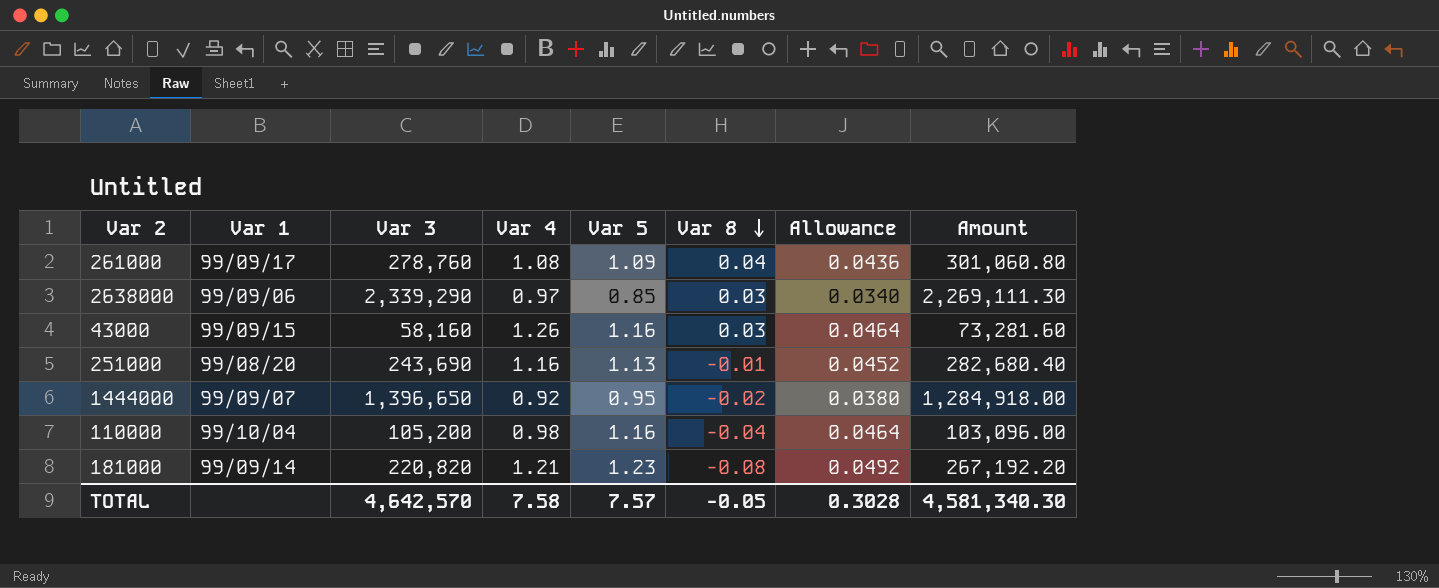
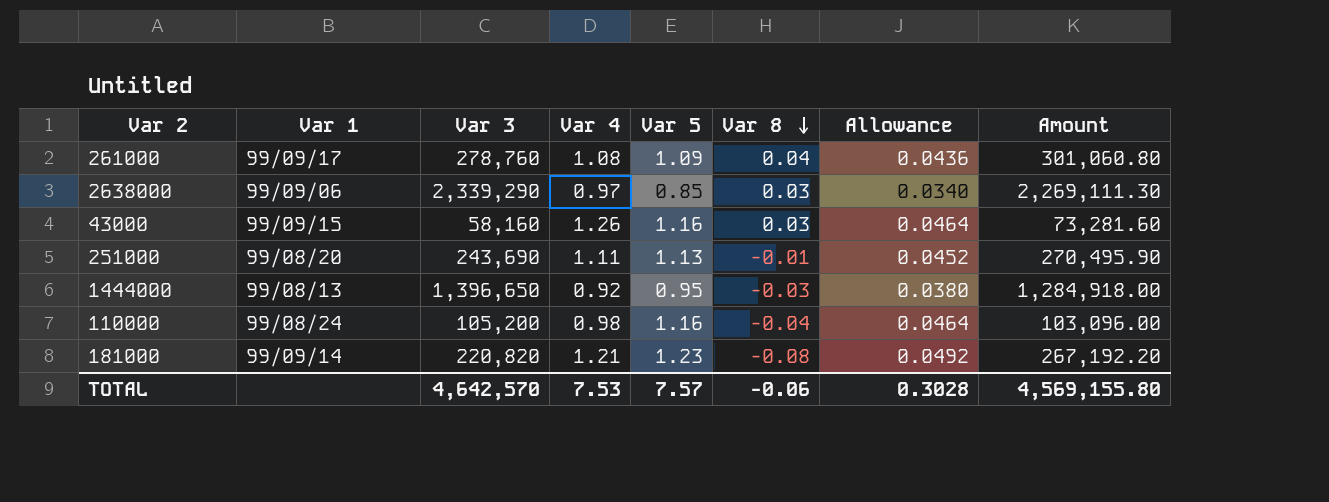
251000 | Var 4: 1.16 -> 1.11
251000 | Amount: 282,680.40 -> 270,495.90
1444000 | Var 1: 99/09/07 -> 99/08/13
1444000 | Var 8: -0.02 -> -0.03
110000 | Var 1: 99/10/04 -> 99/08/24
TOTAL | Var 4: 7.58 -> 7.53
TOTAL | Var 8: -0.05 -> -0.06
TOTAL | Amount: 4,581,340.30 -> 4,569,155.80

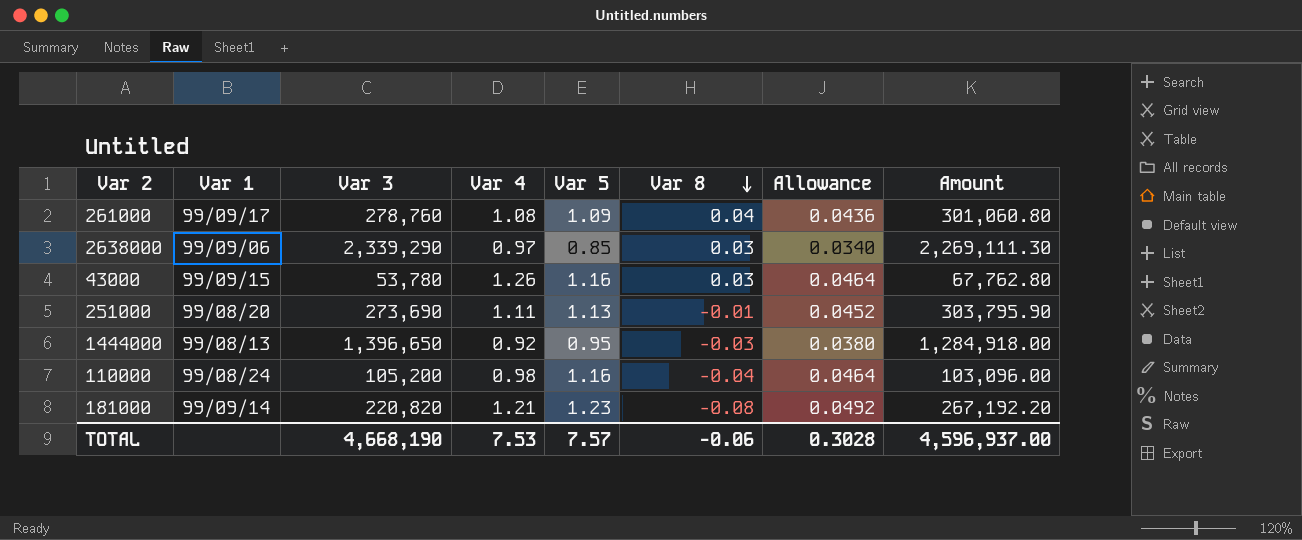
43000 | Var 3: 58,160 -> 53,780
43000 | Amount: 73,281.60 -> 67,762.80
251000 | Var 3: 243,690 -> 273,690
251000 | Amount: 270,495.90 -> 303,795.90
TOTAL | Var 3: 4,642,570 -> 4,668,190
TOTAL | Amount: 4,569,155.80 -> 4,596,937.00

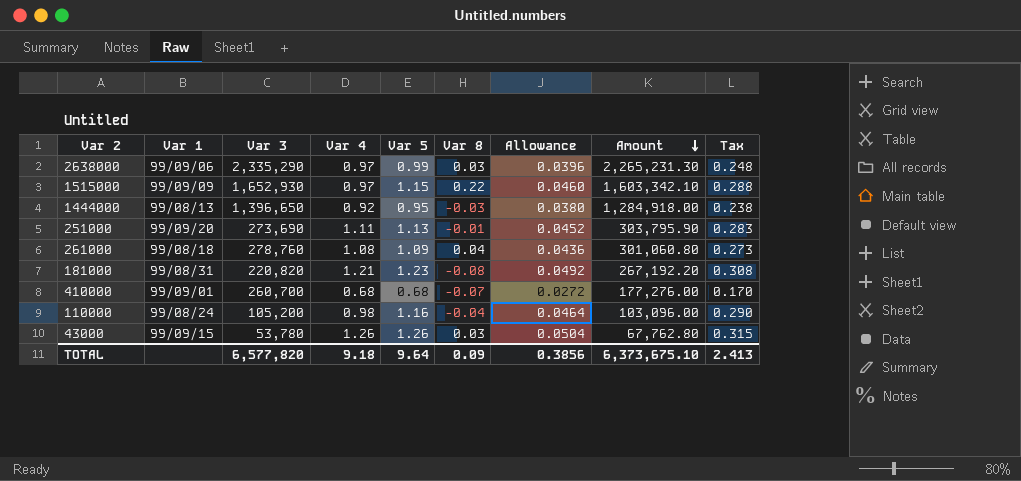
row order: Var 8 descending -> Amount descending
column Tax | formula: none -> [Var 5] * 0.25
2638000 | Var 3: 2,339,290 -> 2,335,290
2638000 | Var 5: 0.85 -> 0.99
2638000 | Allowance: 0.0340 -> 0.0396
2638000 | Amount: 2,269,111.30 -> 2,265,231.30
row 1515000: none -> 99/09/09 | 1,652,930 | 0.97 | 1.15 | 0.22 | 0.0460 | 1,603,342.10 | 0.288
251000 | Var 1: 99/08/20 -> 99/09/20
261000 | Var 1: 99/09/17 -> 99/08/18
181000 | Var 1: 99/09/14 -> 99/08/31
row 410000: none -> 99/09/01 | 260,700 | 0.68 | 0.68 | -0.07 | 0.0272 | 177,276.00 | 0.170
43000 | Var 5: 1.16 -> 1.26
43000 | Allowance: 0.0464 -> 0.0504
TOTAL | Var 3: 4,668,190 -> 6,577,820
TOTAL | Var 4: 7.53 -> 9.18
TOTAL | Var 5: 7.57 -> 9.64
TOTAL | Var 8: -0.06 -> 0.09
TOTAL | Allowance: 0.3028 -> 0.3856
TOTAL | Amount: 4,596,937.00 -> 6,373,675.10

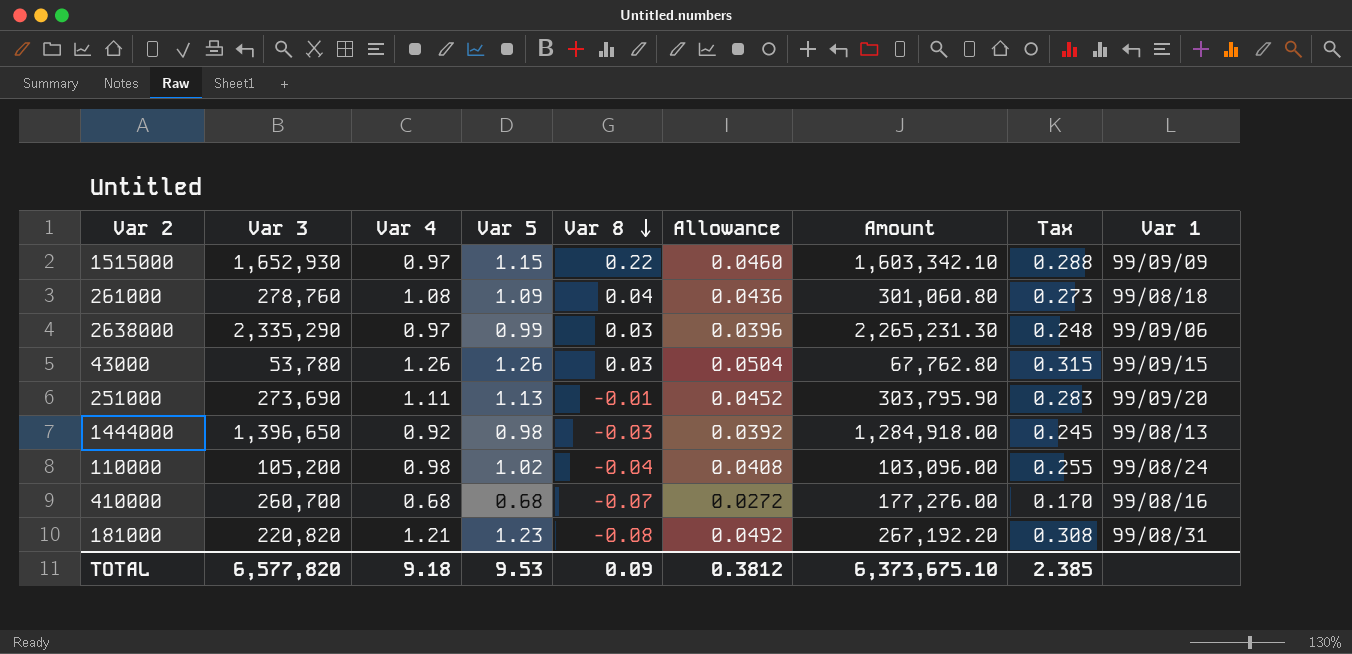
row order: Amount descending -> Var 8 descending
column Var 1 | position: 2 -> 9
1444000 | Var 5: 0.95 -> 0.98
1444000 | Allowance: 0.0380 -> 0.0392
1444000 | Tax: 0.238 -> 0.245
110000 | Var 5: 1.16 -> 1.02
110000 | Allowance: 0.0464 -> 0.0408
110000 | Tax: 0.290 -> 0.255
410000 | Var 1: 99/09/01 -> 99/08/16
TOTAL | Var 5: 9.64 -> 9.53
TOTAL | Allowance: 0.3856 -> 0.3812
TOTAL | Tax: 2.413 -> 2.385

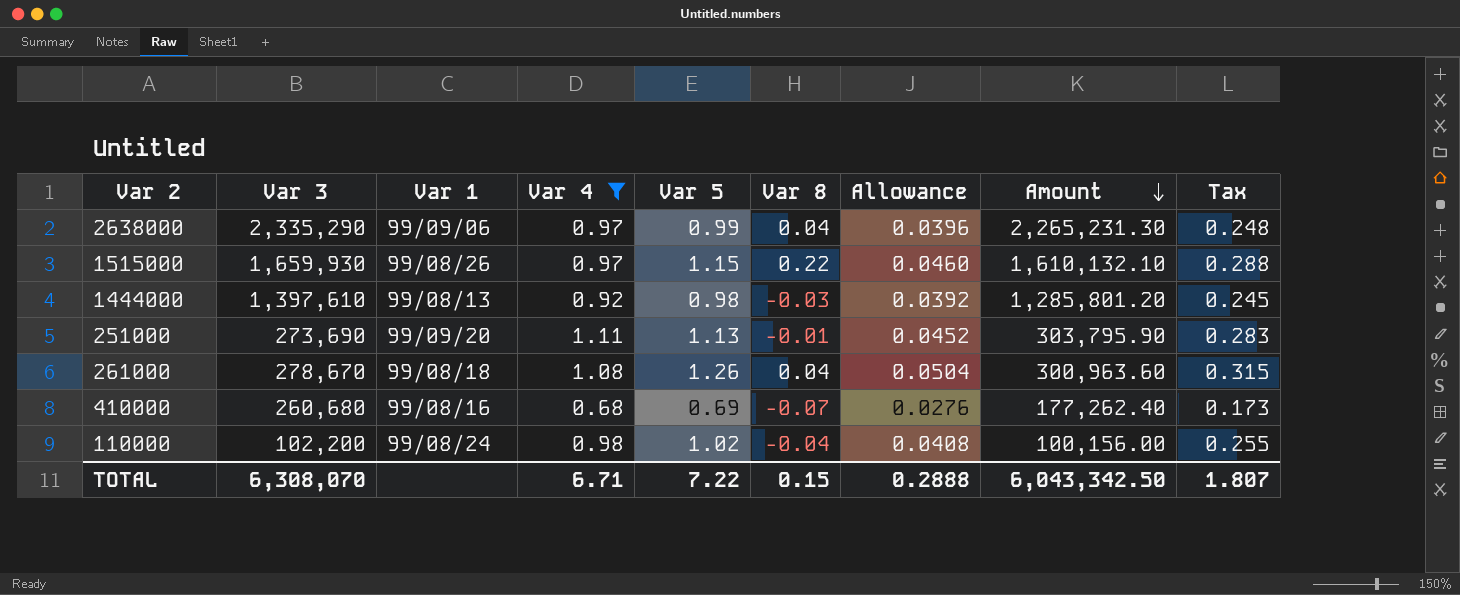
filter: none -> Var 4 <= 1.11
row order: Var 8 descending -> Amount descending
column Var 1 | position: 9 -> 3
2638000 | Var 8: 0.03 -> 0.04
1515000 | Var 3: 1,652,930 -> 1,659,930
1515000 | Var 1: 99/09/09 -> 99/08/26
1515000 | Amount: 1,603,342.10 -> 1,610,132.10
1444000 | Var 3: 1,396,650 -> 1,397,610
1444000 | Amount: 1,284,918.00 -> 1,285,801.20
261000 | Var 3: 278,760 -> 278,670
261000 | Var 5: 1.09 -> 1.26
261000 | Allowance: 0.0436 -> 0.0504
261000 | Amount: 301,060.80 -> 300,963.60
261000 | Tax: 0.273 -> 0.315
410000 | Var 3: 260,700 -> 260,680
410000 | Var 5: 0.68 -> 0.69
410000 | Allowance: 0.0272 -> 0.0276
410000 | Amount: 177,276.00 -> 177,262.40
410000 | Tax: 0.170 -> 0.173
110000 | Var 3: 105,200 -> 102,200
110000 | Amount: 103,096.00 -> 100,156.00
TOTAL | Var 3: 6,577,820 -> 6,308,070
TOTAL | Var 4: 9.18 -> 6.71
TOTAL | Var 5: 9.53 -> 7.22
TOTAL | Var 8: 0.09 -> 0.15
TOTAL | Allowance: 0.3812 -> 0.2888
TOTAL | Amount: 6,373,675.10 -> 6,043,342.50
TOTAL | Tax: 2.385 -> 1.807

